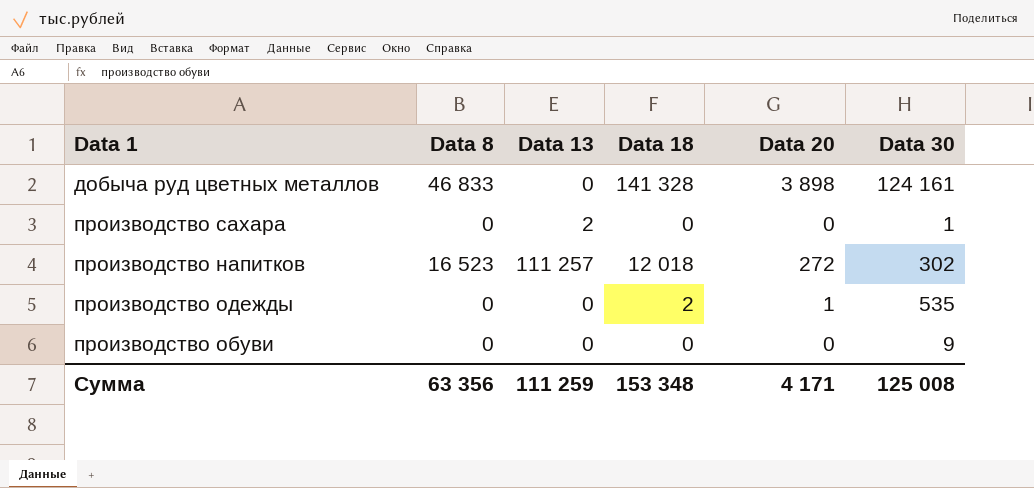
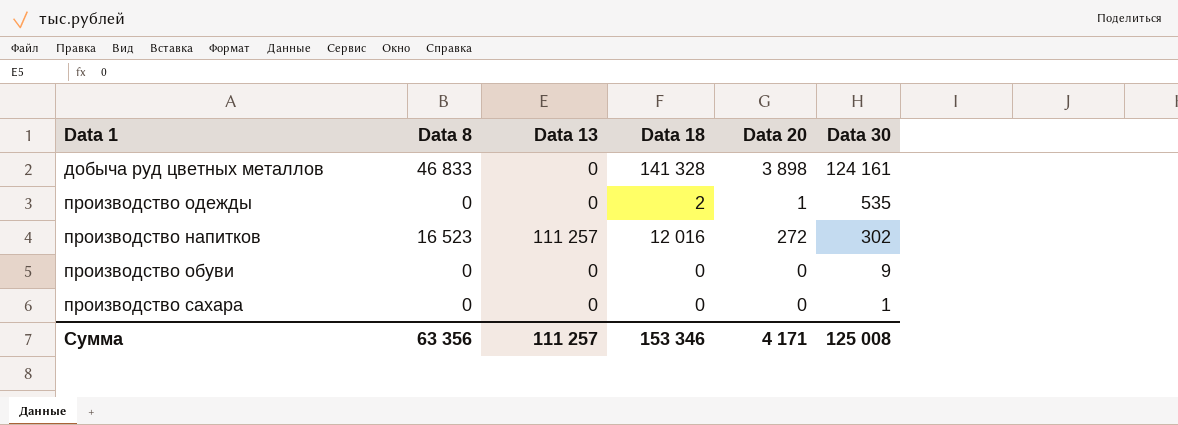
row order: none -> Data 30 descending
производство напитков | Data 18: 12 018 -> 12 016
производство сахара | Data 13: 2 -> 0
Сумма | Data 13: 111 259 -> 111 257
Сумма | Data 18: 153 348 -> 153 346

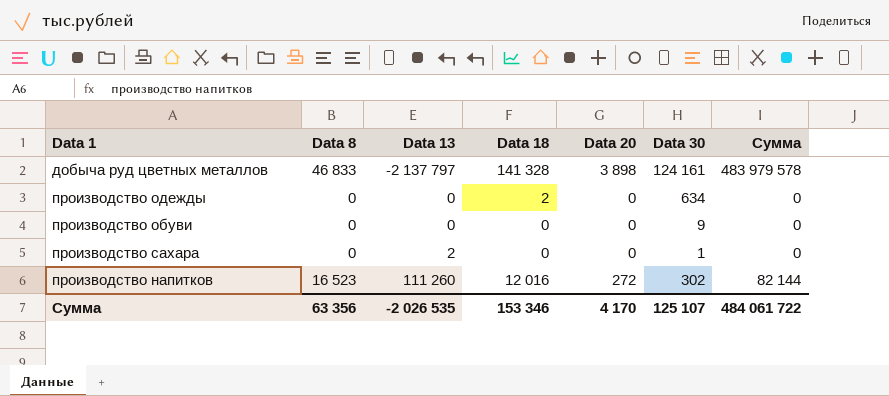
row order: Data 30 descending -> Data 13 ascending
column Сумма | formula: none -> [Data 20] * [Data 30]
добыча руд цветных металлов | Data 13: 0 -> -2 137 797
производство одежды | Data 20: 1 -> 0
производство одежды | Data 30: 535 -> 634
производство сахара | Data 13: 0 -> 2
производство напитков | Data 13: 111 257 -> 111 260
Сумма | Data 13: 111 257 -> -2 026 535
Сумма | Data 20: 4 171 -> 4 170
Сумма | Data 30: 125 008 -> 125 107

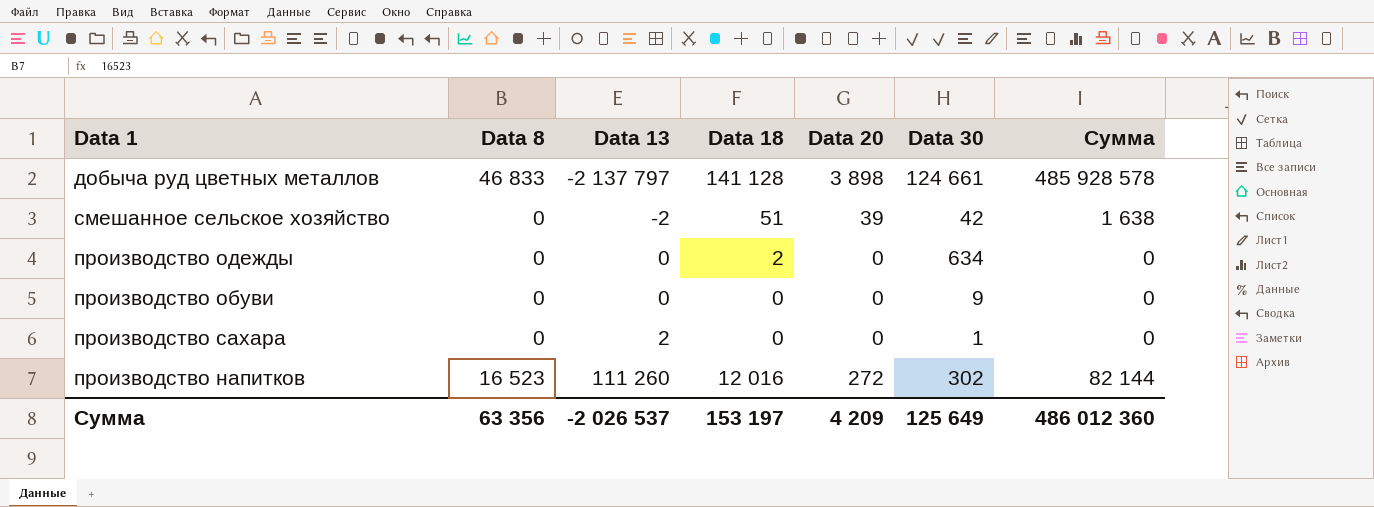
добыча руд цветных металлов | Data 18: 141 328 -> 141 128
добыча руд цветных металлов | Data 30: 124 161 -> 124 661
добыча руд цветных металлов | Сумма: 483 979 578 -> 485 928 578
row смешанное сельское хозяйство: none -> 0 | -2 | 51 | 39 | 42 | 1 638
Сумма | Data 13: -2 026 535 -> -2 026 537
Сумма | Data 18: 153 346 -> 153 197
Сумма | Data 20: 4 170 -> 4 209
Сумма | Data 30: 125 107 -> 125 649
Сумма | Сумма: 484 061 722 -> 486 012 360

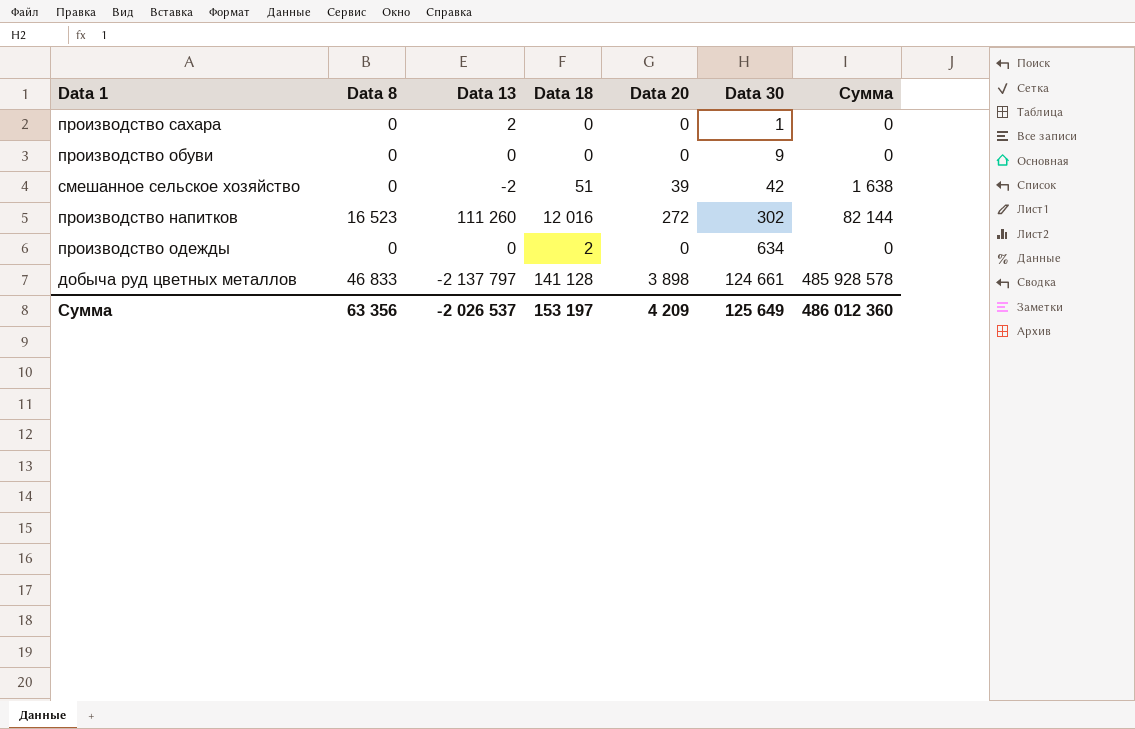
row order: Data 13 ascending -> Data 30 ascending

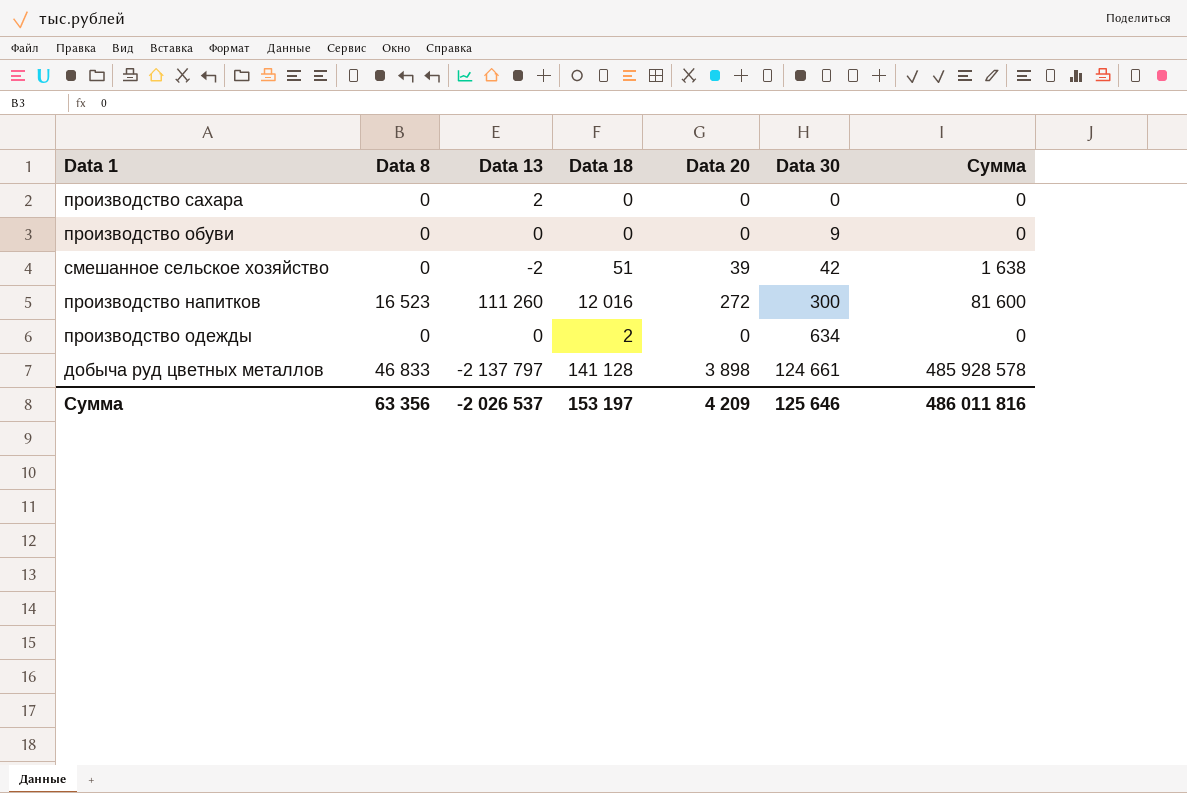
производство сахара | Data 30: 1 -> 0
производство напитков | Data 30: 302 -> 300
производство напитков | Сумма: 82 144 -> 81 600
Сумма | Data 30: 125 649 -> 125 646
Сумма | Сумма: 486 012 360 -> 486 011 816

